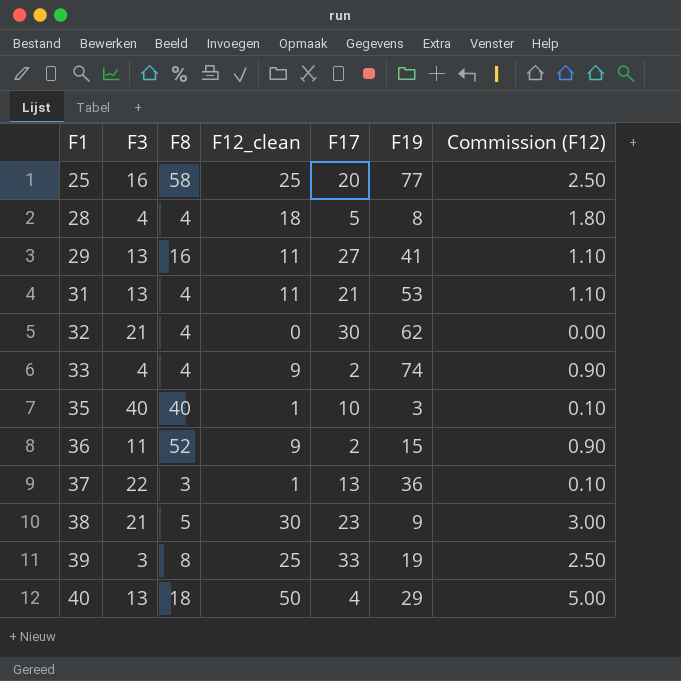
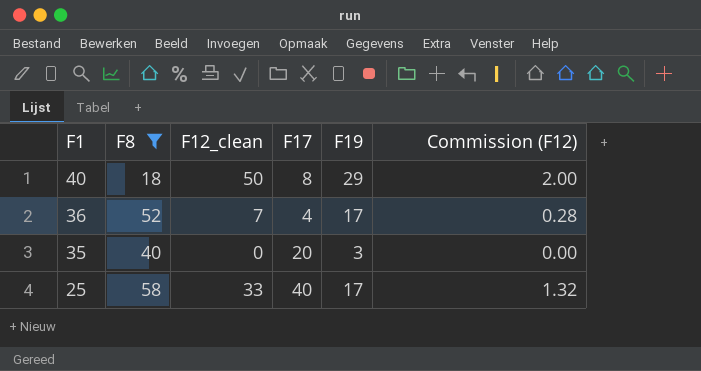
filter: none -> F8 >= 18
row order: F1 ascending -> F1 descending
column F3 | position: 2 -> none
column Commission (F12) | formula: [F12_clean] * 0.1 -> [F12_clean] * 0.04
40 | F17: 4 -> 8
36 | F12_clean: 9 -> 7
36 | F17: 2 -> 4
36 | F19: 15 -> 17
35 | F12_clean: 1 -> 0
35 | F17: 10 -> 20
25 | F12_clean: 25 -> 33
25 | F17: 20 -> 40
25 | F19: 77 -> 17

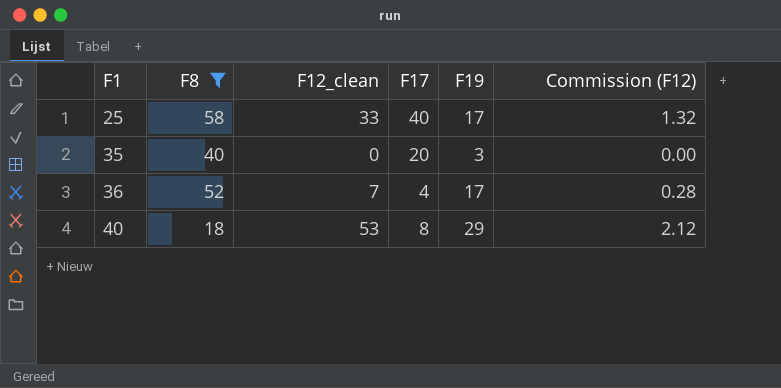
row order: F1 descending -> F1 ascending
40 | F12_clean: 50 -> 53
40 | Commission (F12): 2.00 -> 2.12

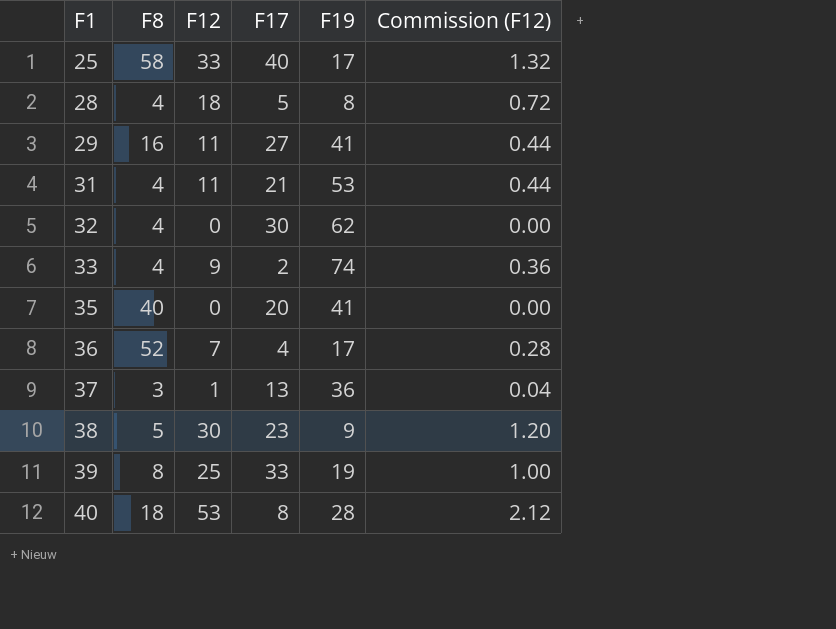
filter: F8 >= 18 -> none
column name: F12_clean -> F12
35 | F19: 3 -> 41
40 | F19: 29 -> 28

